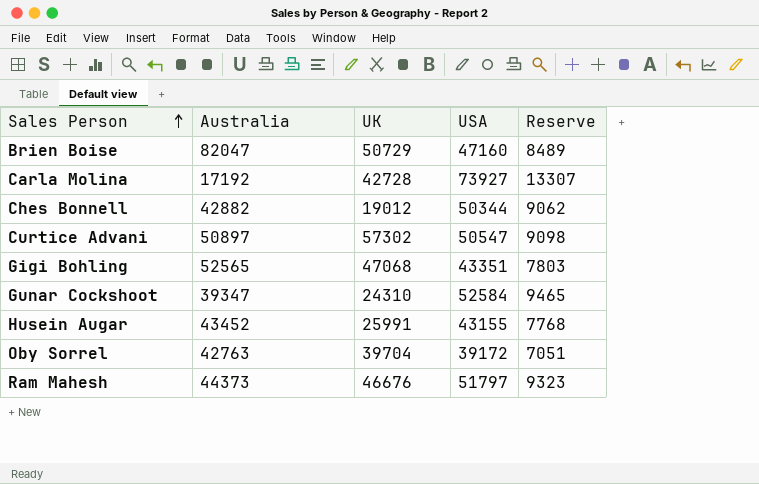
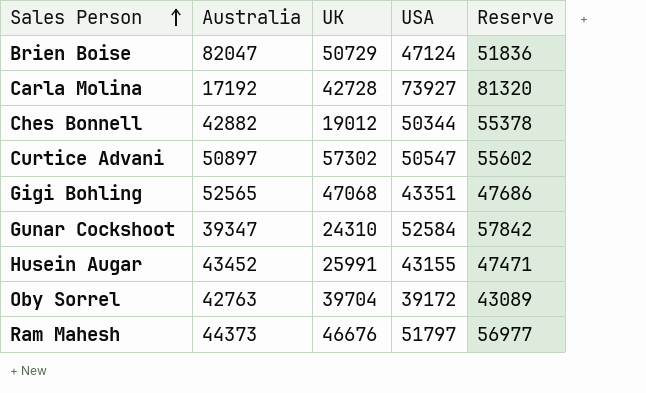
column Reserve | formula: [USA] * 0.18 -> [USA] * 1.1
Brien Boise | USA: 47160 -> 47124

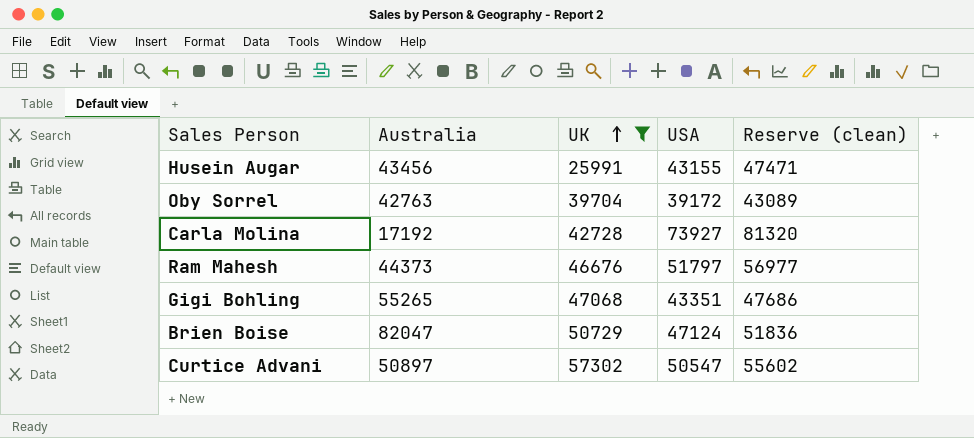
filter: none -> UK >= 25991
row order: Sales Person ascending -> UK ascending
column name: Reserve -> Reserve (clean)
Husein Augar | Australia: 43452 -> 43456
Gigi Bohling | Australia: 52565 -> 55265

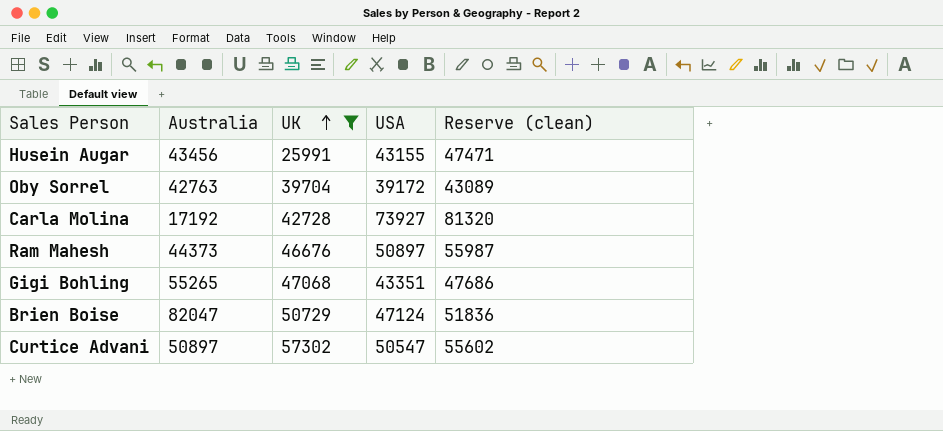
Ram Mahesh | USA: 51797 -> 50897
Ram Mahesh | Reserve (clean): 56977 -> 55987

